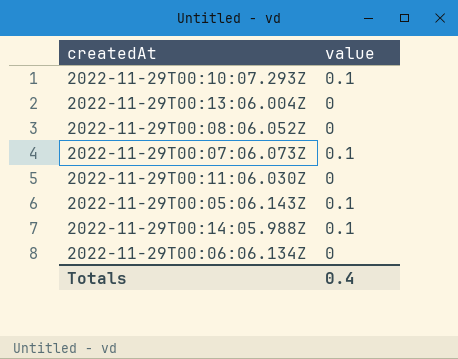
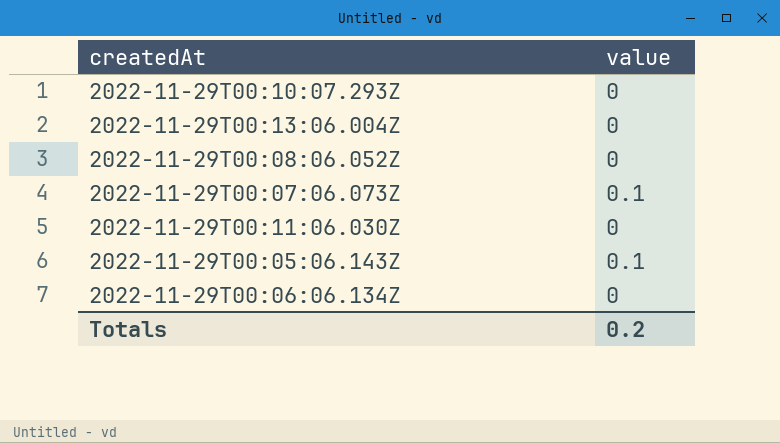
row 2022-11-29T00:14:05.988Z: 0.1 -> none
2022-11-29T00:10:07.293Z | value: 0.1 -> 0
Totals | value: 0.4 -> 0.2

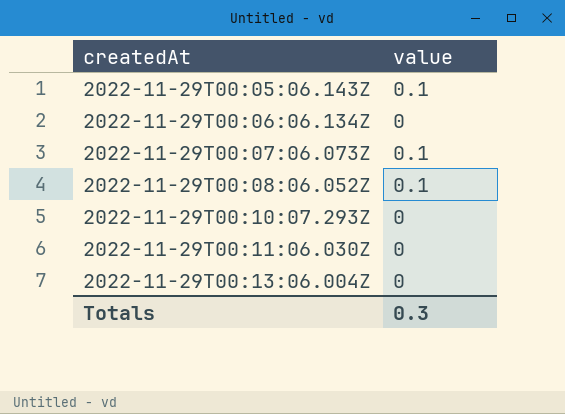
row order: none -> createdAt ascending
2022-11-29T00:08:06.052Z | value: 0 -> 0.1
Totals | value: 0.2 -> 0.3

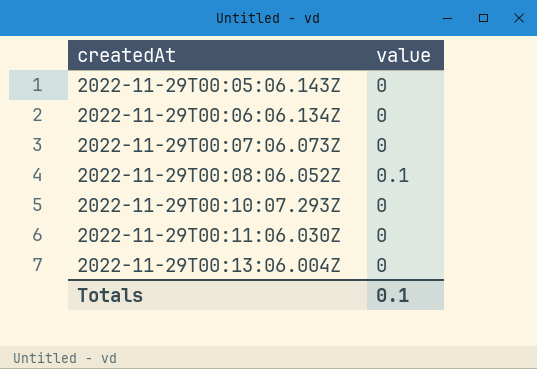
2022-11-29T00:05:06.143Z | value: 0.1 -> 0
2022-11-29T00:07:06.073Z | value: 0.1 -> 0
Totals | value: 0.3 -> 0.1

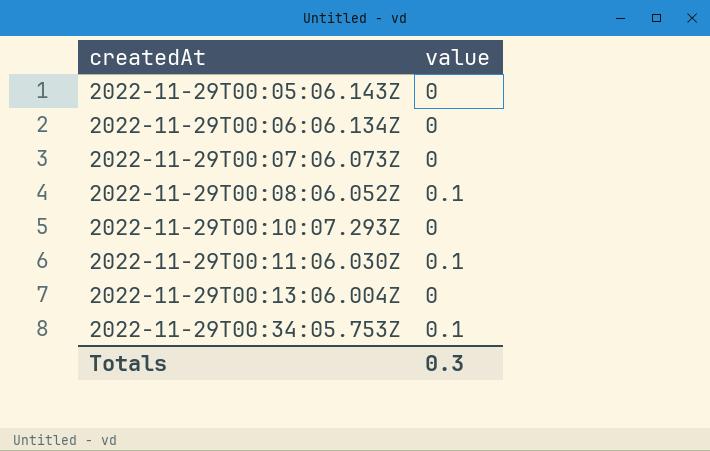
2022-11-29T00:11:06.030Z | value: 0 -> 0.1
row 2022-11-29T00:34:05.753Z: none -> 0.1
Totals | value: 0.1 -> 0.3

